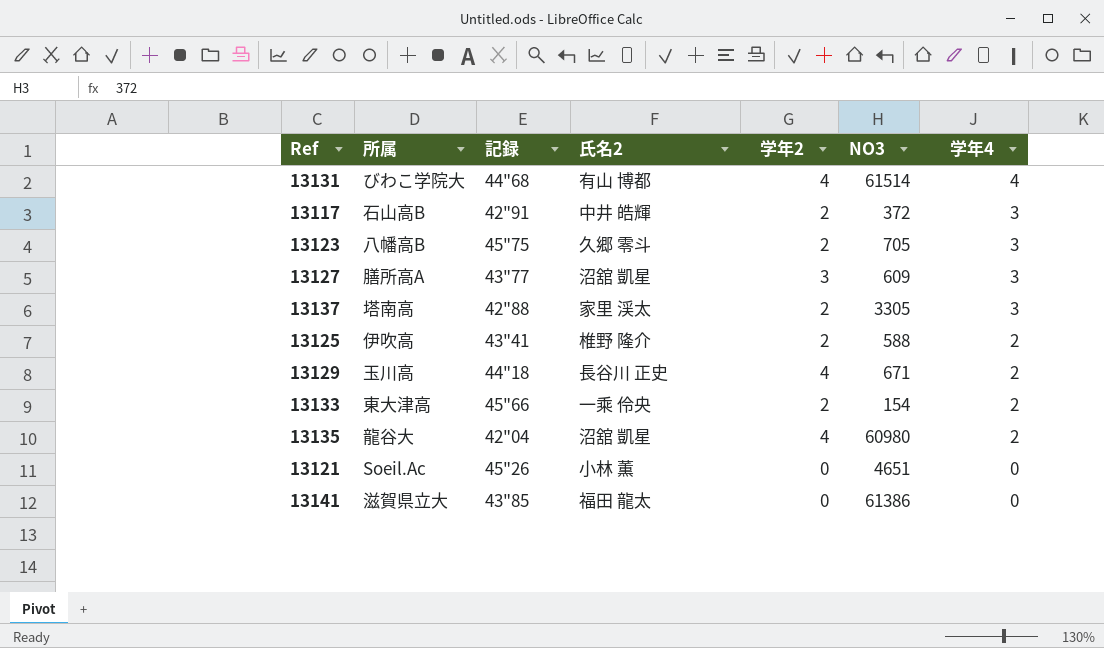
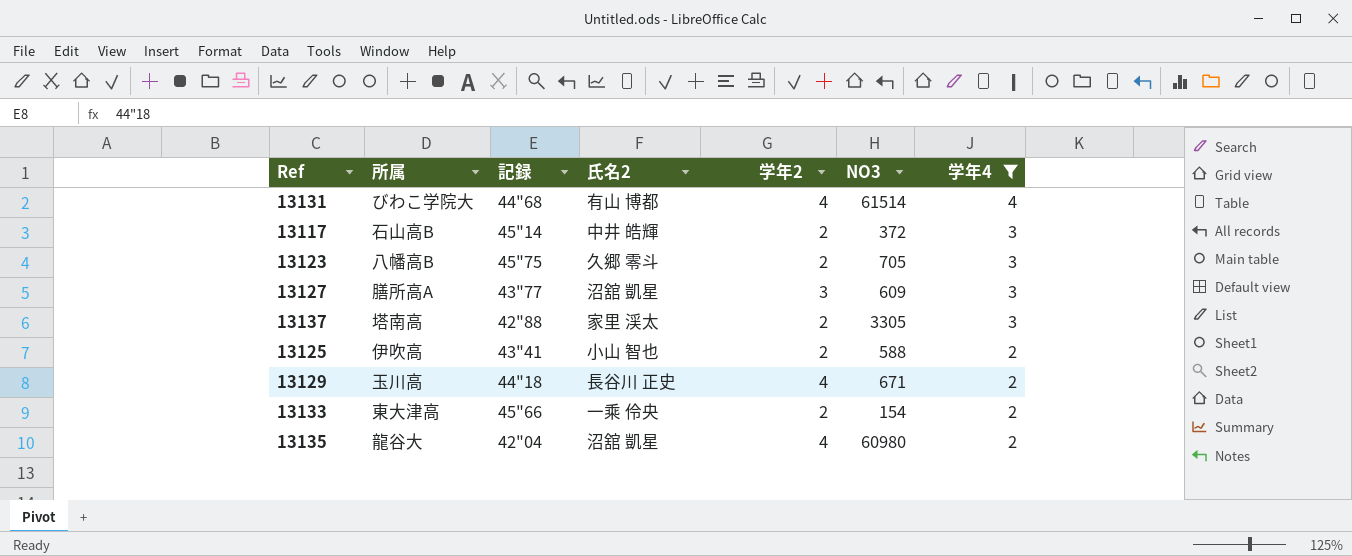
filter: none -> 学年4 != 0
13117 | 記録: 42"91 -> 45"14
13125 | 氏名2: 椎野 隆介 -> 小山 智也

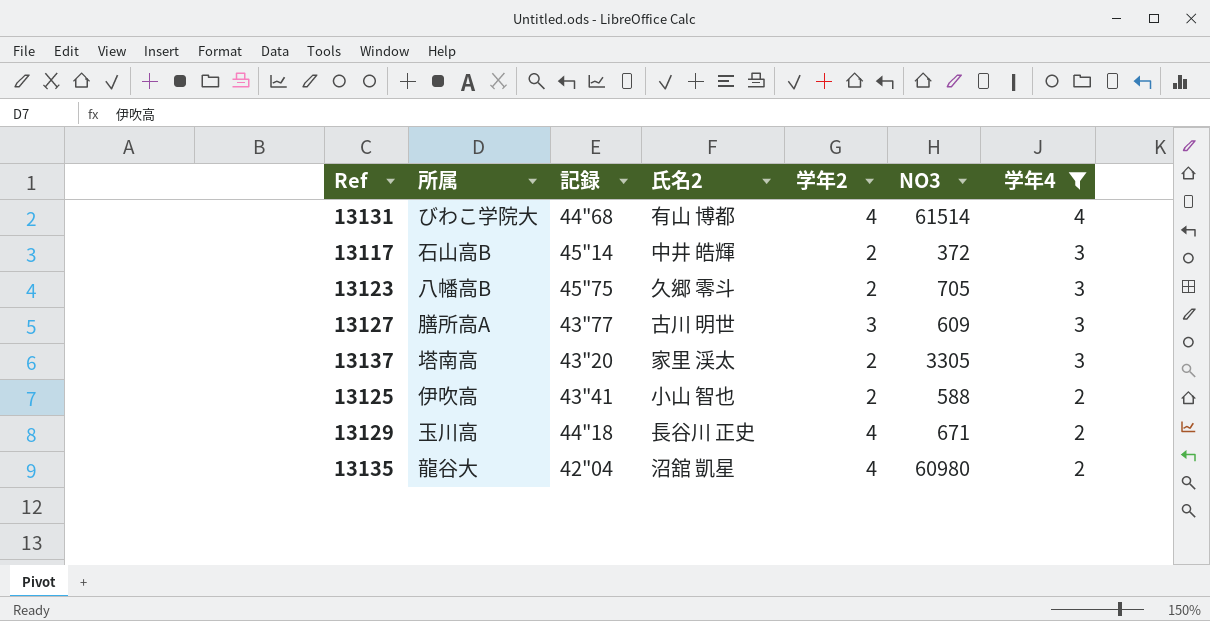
row 13133: 東大津高 | 45"66 | 一乘 伶央 | 2 | 154 | 2 -> none
13127 | 氏名2: 沼舘 凱星 -> 古川 明世
13137 | 記録: 42"88 -> 43"20

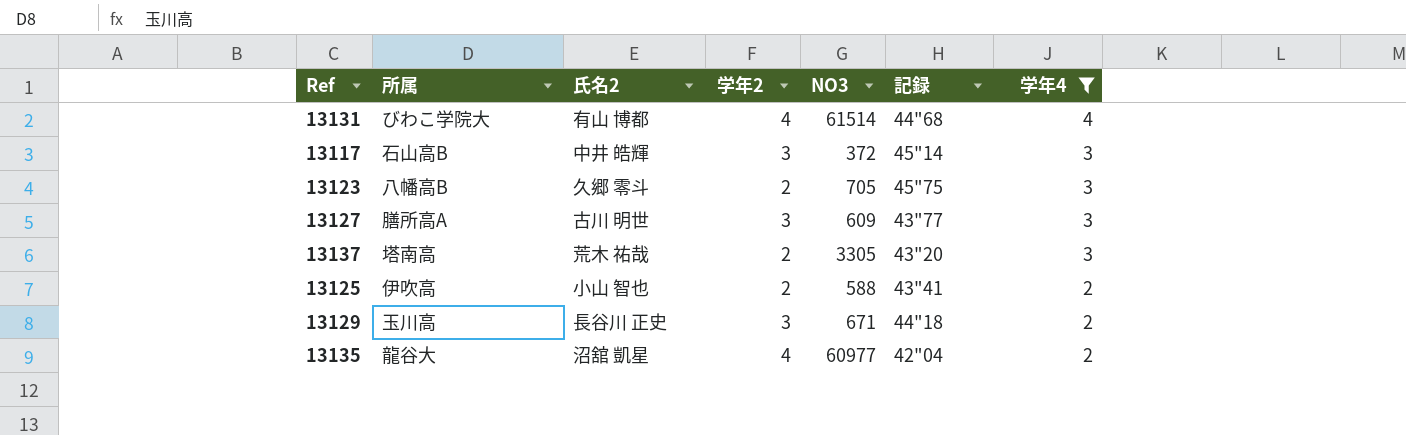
column 記録 | position: 3 -> 6
13117 | 学年2: 2 -> 3
13137 | 氏名2: 家里 渓太 -> 荒木 祐哉
13129 | 学年2: 4 -> 3
13135 | NO3: 60980 -> 60977

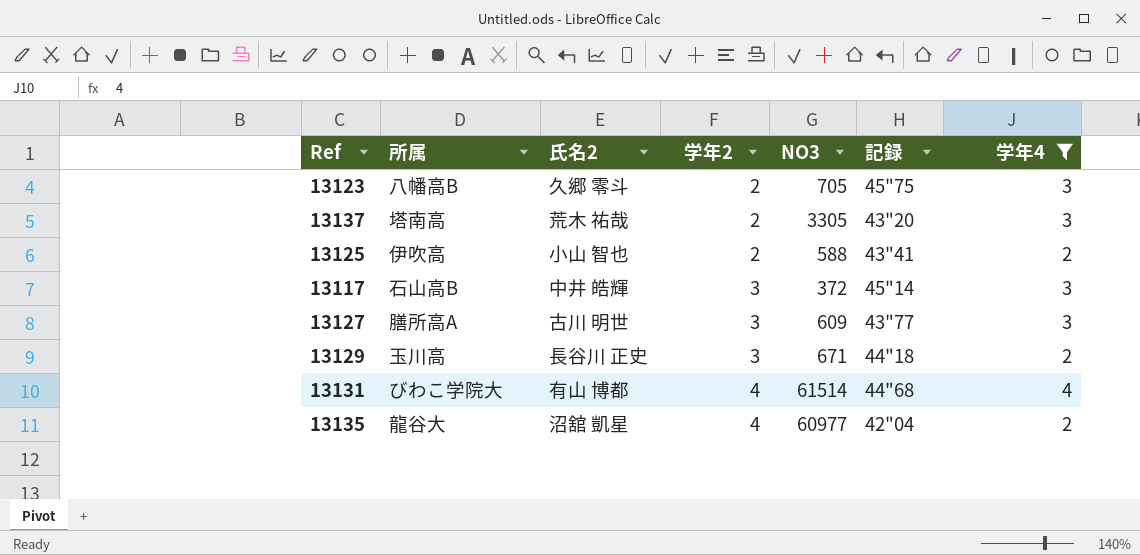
row order: 学年4 descending -> 学年2 ascending

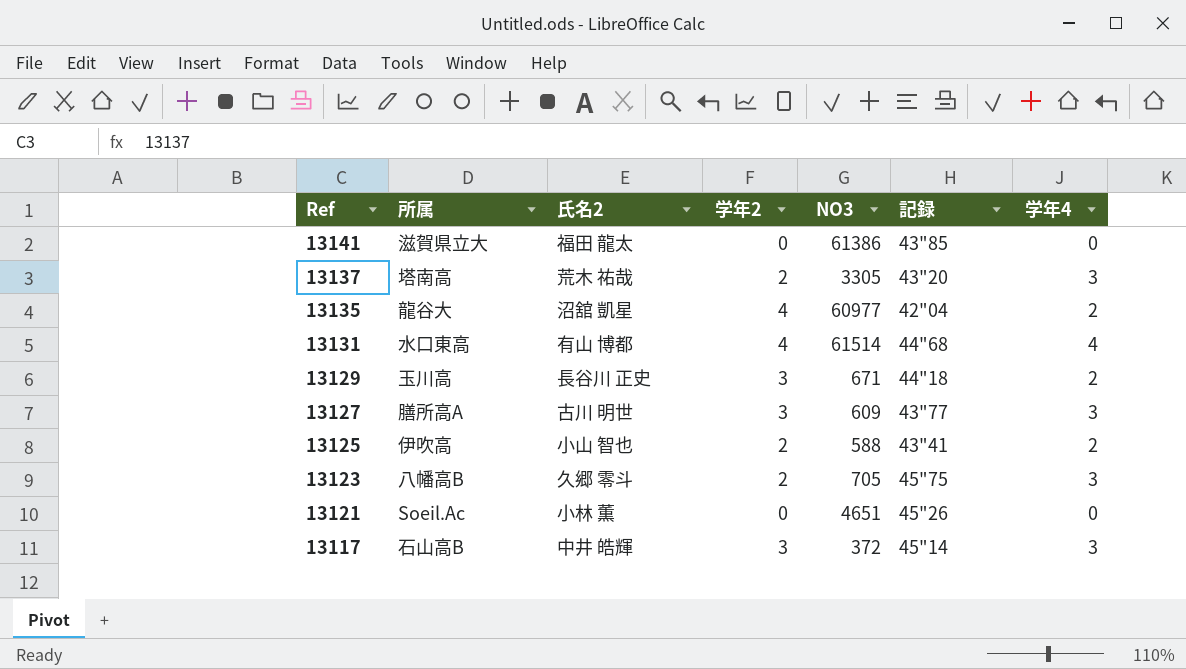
filter: 学年4 != 0 -> none
row order: 学年2 ascending -> Ref descending
13131 | 所属: びわこ学院大 -> 水口東高

